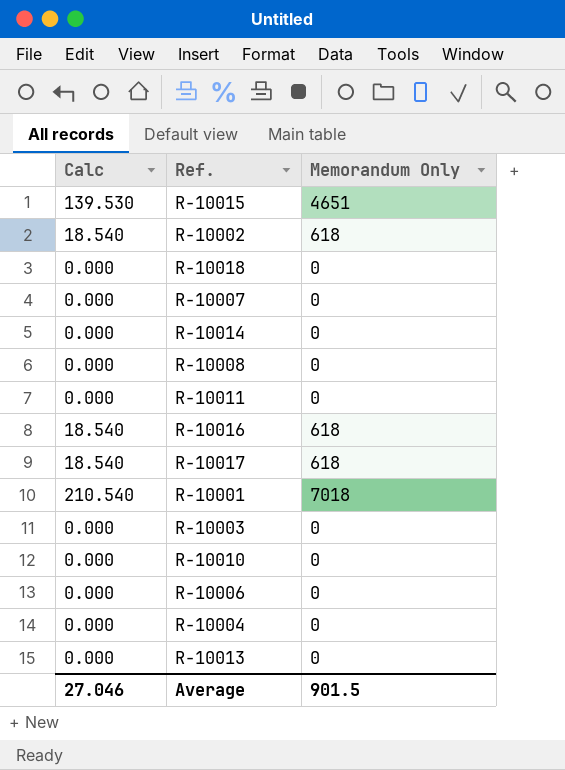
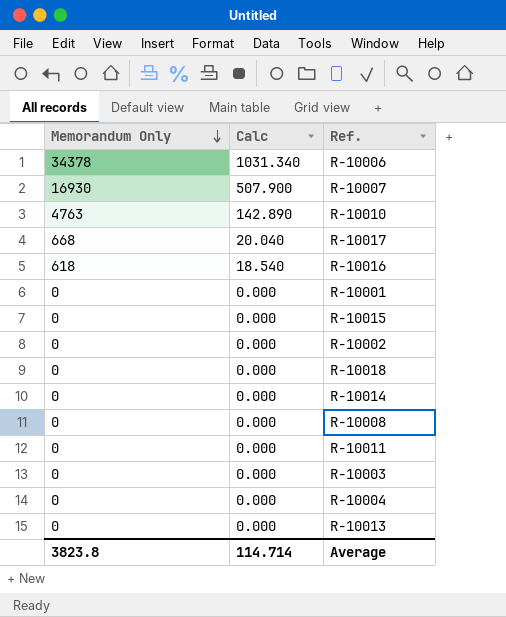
row order: none -> Memorandum Only descending
column Memorandum Only | position: 3 -> 1
R-10006 | Memorandum Only: 0 -> 34378
R-10006 | Calc: 0.000 -> 1031.340
R-10007 | Memorandum Only: 0 -> 16930
R-10007 | Calc: 0.000 -> 507.900
R-10010 | Memorandum Only: 0 -> 4763
R-10010 | Calc: 0.000 -> 142.890
R-10017 | Memorandum Only: 618 -> 668
R-10017 | Calc: 18.540 -> 20.040
R-10001 | Memorandum Only: 7018 -> 0
R-10001 | Calc: 210.540 -> 0.000
R-10015 | Memorandum Only: 4651 -> 0
R-10015 | Calc: 139.530 -> 0.000
R-10002 | Memorandum Only: 618 -> 0
R-10002 | Calc: 18.540 -> 0.000
Average | Memorandum Only: 901.5 -> 3823.8
Average | Calc: 27.046 -> 114.714

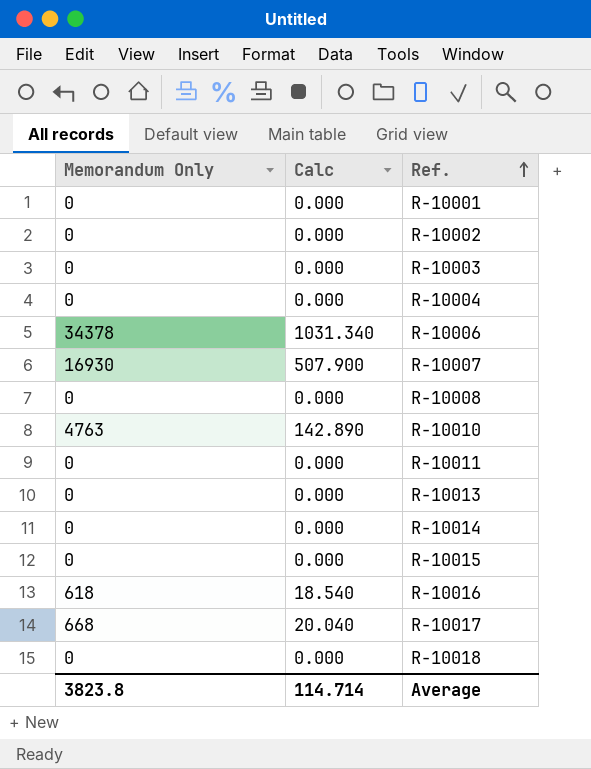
row order: Memorandum Only descending -> Ref. ascending

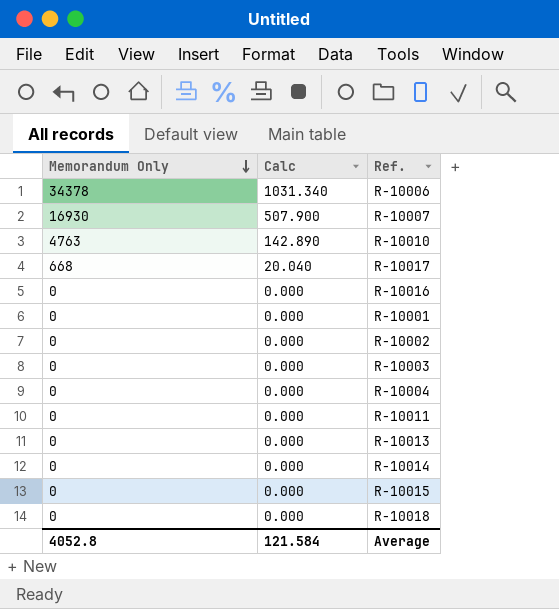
row order: Ref. ascending -> Memorandum Only descending
row R-10008: 0 | 0.000 -> none
R-10016 | Memorandum Only: 618 -> 0
R-10016 | Calc: 18.540 -> 0.000
Average | Memorandum Only: 3823.8 -> 4052.8
Average | Calc: 114.714 -> 121.584

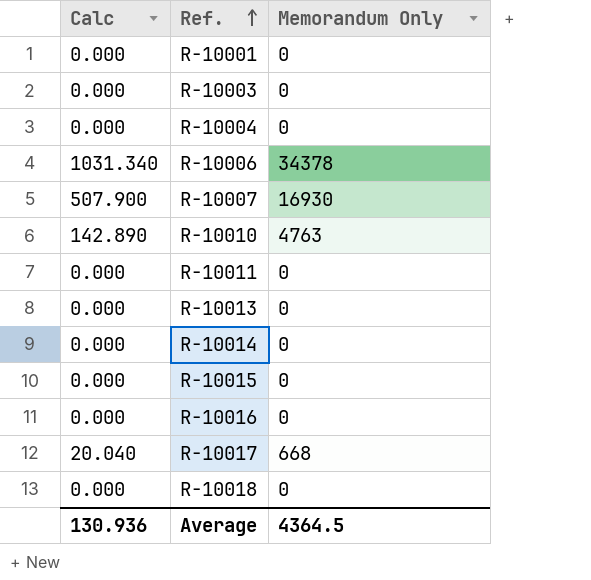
row order: Memorandum Only descending -> Ref. ascending
column Memorandum Only | position: 1 -> 3
row R-10002: 0 | 0.000 -> none
Average | Calc: 121.584 -> 130.936
Average | Memorandum Only: 4052.8 -> 4364.5

